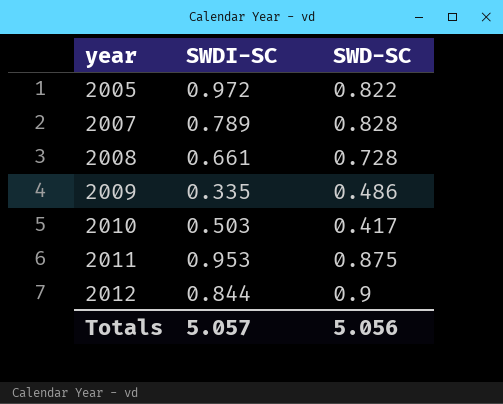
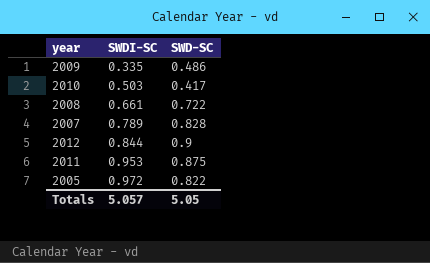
row order: year ascending -> SWDI-SC ascending
2008 | SWD-SC: 0.728 -> 0.722
Totals | SWD-SC: 5.056 -> 5.05

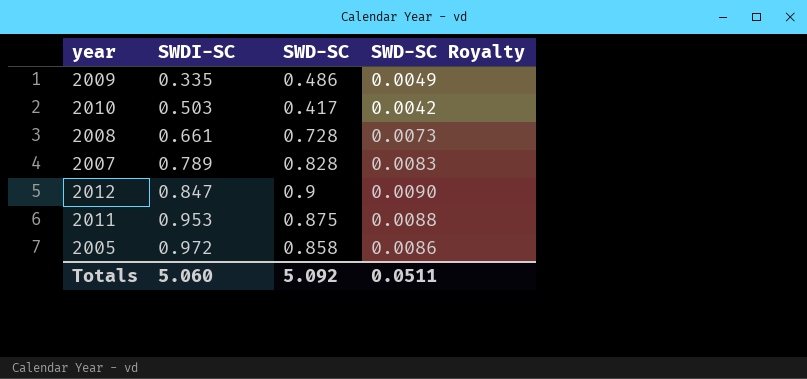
column SWD-SC Royalty | formula: none -> [SWD-SC] * 0.01
2008 | SWD-SC: 0.722 -> 0.728
2012 | SWDI-SC: 0.844 -> 0.847
2005 | SWD-SC: 0.822 -> 0.858
Totals | SWDI-SC: 5.057 -> 5.060
Totals | SWD-SC: 5.05 -> 5.092

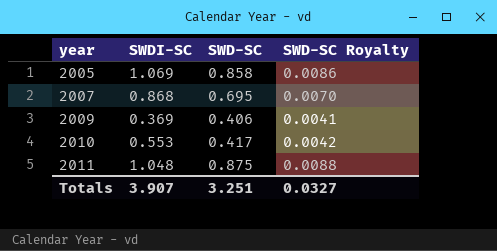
row order: SWDI-SC ascending -> year ascending
row 2008: 0.661 | 0.728 | 0.0073 -> none
row 2012: 0.847 | 0.9 | 0.0090 -> none
2005 | SWDI-SC: 0.972 -> 1.069
2007 | SWDI-SC: 0.789 -> 0.868
2007 | SWD-SC: 0.828 -> 0.695
2007 | SWD-SC Royalty: 0.0083 -> 0.0070
2009 | SWDI-SC: 0.335 -> 0.369
2009 | SWD-SC: 0.486 -> 0.406
2009 | SWD-SC Royalty: 0.0049 -> 0.0041
2010 | SWDI-SC: 0.503 -> 0.553
2011 | SWDI-SC: 0.953 -> 1.048
Totals | SWDI-SC: 5.060 -> 3.907
Totals | SWD-SC: 5.092 -> 3.251
Totals | SWD-SC Royalty: 0.0511 -> 0.0327

